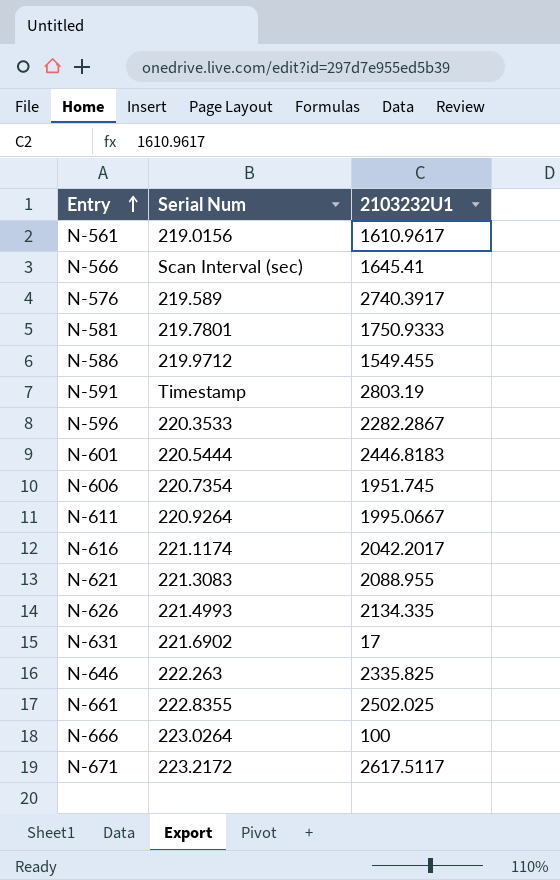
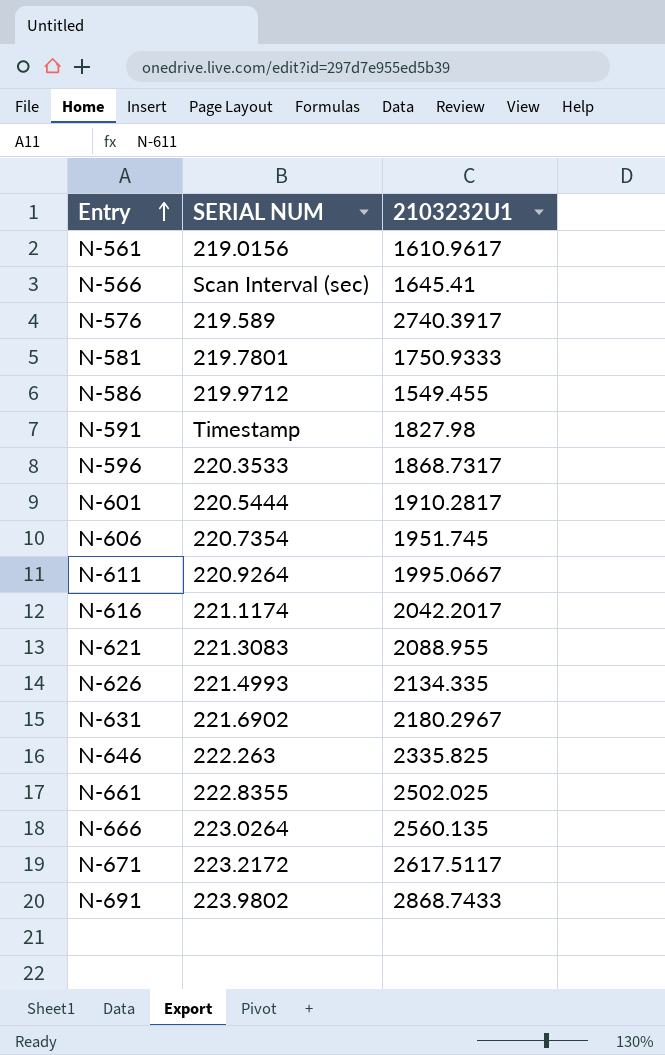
column name: Serial Num -> SERIAL NUM
N-591 | 2103232U1: 2803.19 -> 1827.98
N-596 | 2103232U1: 2282.2867 -> 1868.7317
N-601 | 2103232U1: 2446.8183 -> 1910.2817
N-631 | 2103232U1: 17 -> 2180.2967
N-666 | 2103232U1: 100 -> 2560.135
row N-691: none -> 223.9802 | 2868.7433

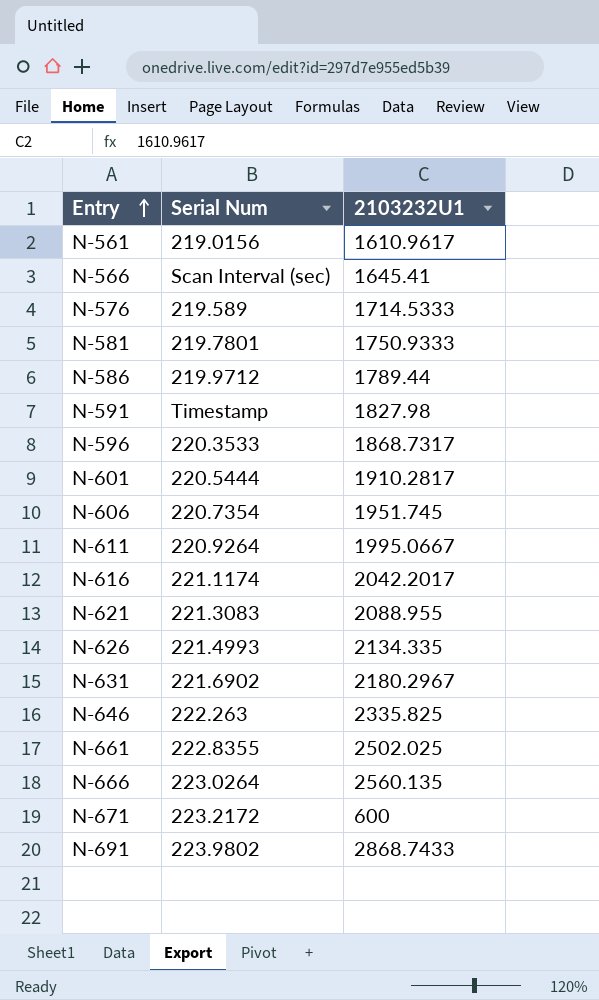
column name: SERIAL NUM -> Serial Num
N-576 | 2103232U1: 2740.3917 -> 1714.5333
N-586 | 2103232U1: 1549.455 -> 1789.44
N-671 | 2103232U1: 2617.5117 -> 600

